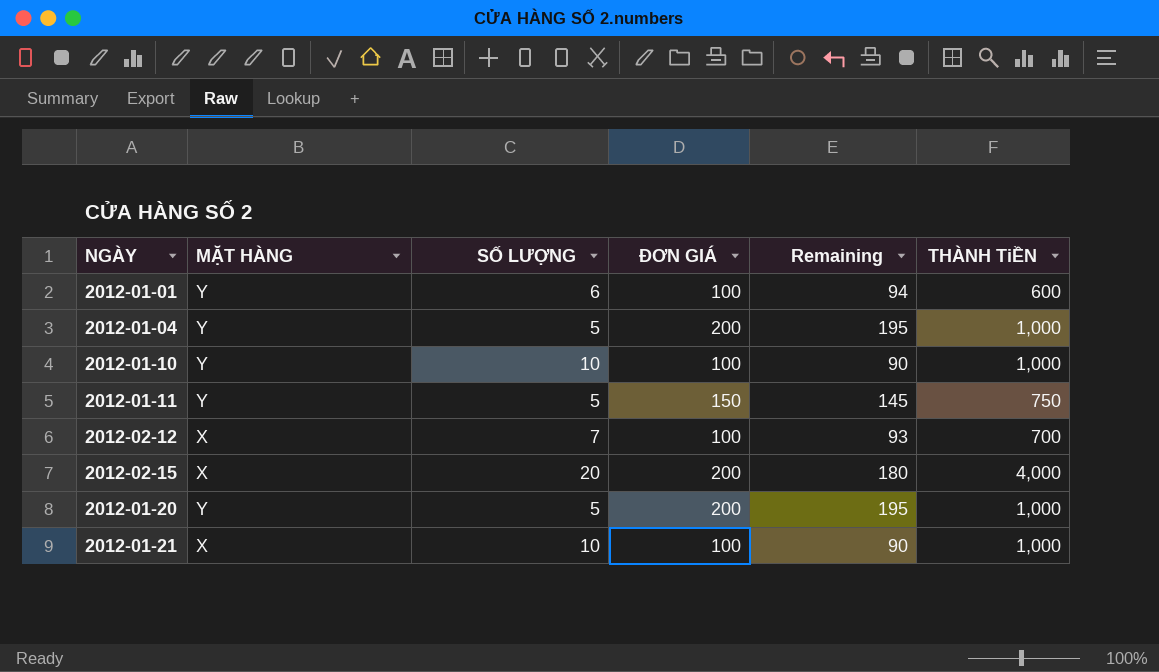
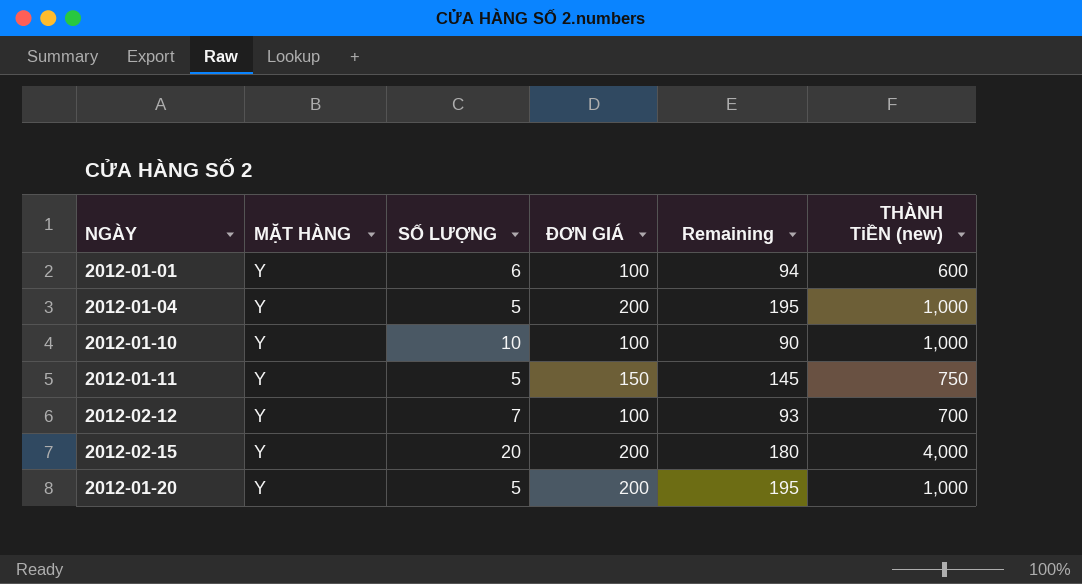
column name: THÀNH TiỀN -> THÀNH TiỀN (new)
row 2012-01-21: X | 10 | 100 | 90 | 1,000 -> none
2012-02-12 | MẶT HÀNG: X -> Y
2012-02-15 | MẶT HÀNG: X -> Y

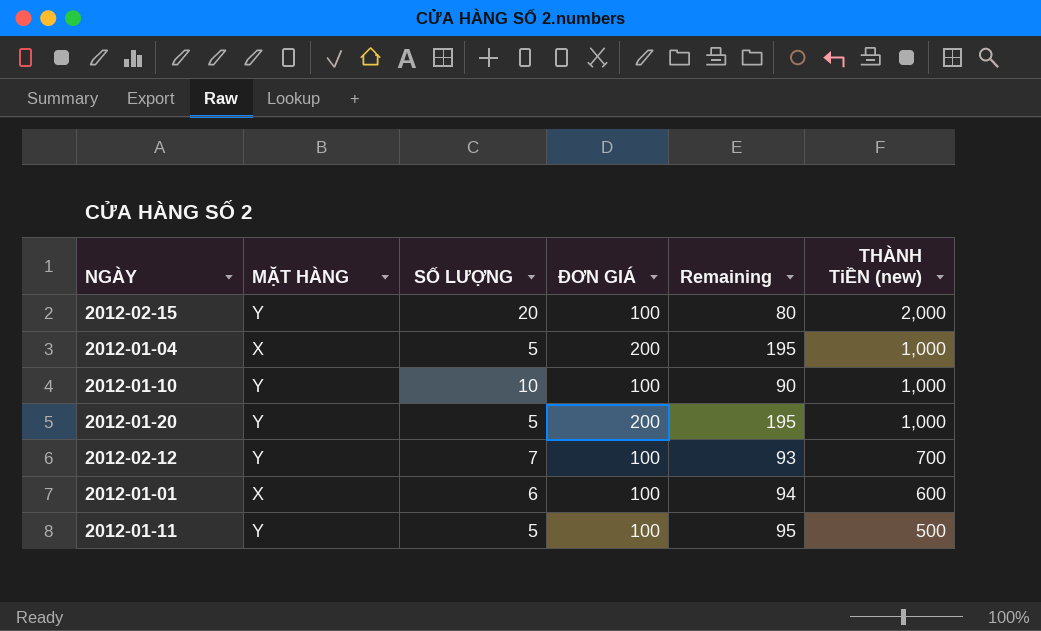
row order: none -> THÀNH TiỀN (new) descending
2012-02-15 | ĐƠN GIÁ: 200 -> 100
2012-02-15 | Remaining: 180 -> 80
2012-02-15 | THÀNH TiỀN (new): 4,000 -> 2,000
2012-01-04 | MẶT HÀNG: Y -> X
2012-01-01 | MẶT HÀNG: Y -> X
2012-01-11 | ĐƠN GIÁ: 150 -> 100
2012-01-11 | Remaining: 145 -> 95
2012-01-11 | THÀNH TiỀN (new): 750 -> 500

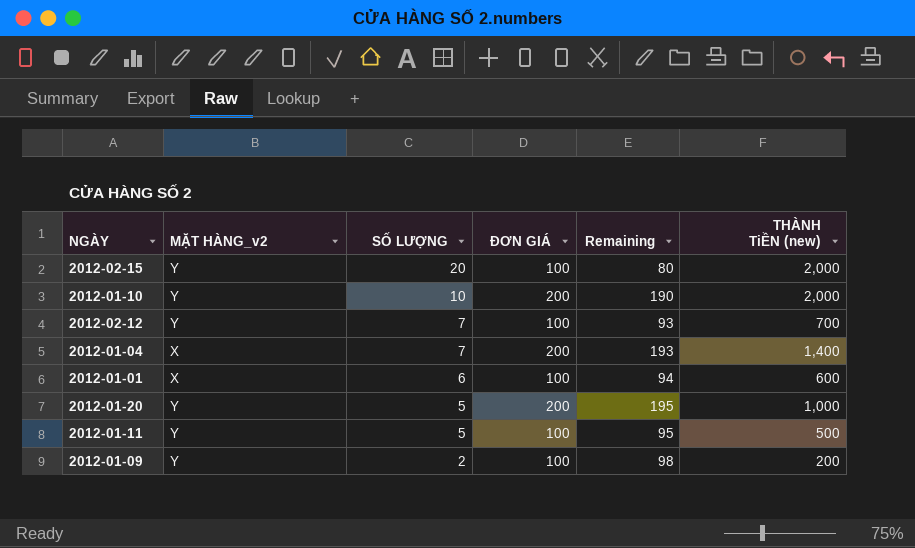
row order: THÀNH TiỀN (new) descending -> SỐ LƯỢNG descending
column name: MẶT HÀNG -> MẶT HÀNG_v2
2012-01-10 | ĐƠN GIÁ: 100 -> 200
2012-01-10 | Remaining: 90 -> 190
2012-01-10 | THÀNH TiỀN (new): 1,000 -> 2,000
2012-01-04 | SỐ LƯỢNG: 5 -> 7
2012-01-04 | Remaining: 195 -> 193
2012-01-04 | THÀNH TiỀN (new): 1,000 -> 1,400
row 2012-01-09: none -> Y | 2 | 100 | 98 | 200

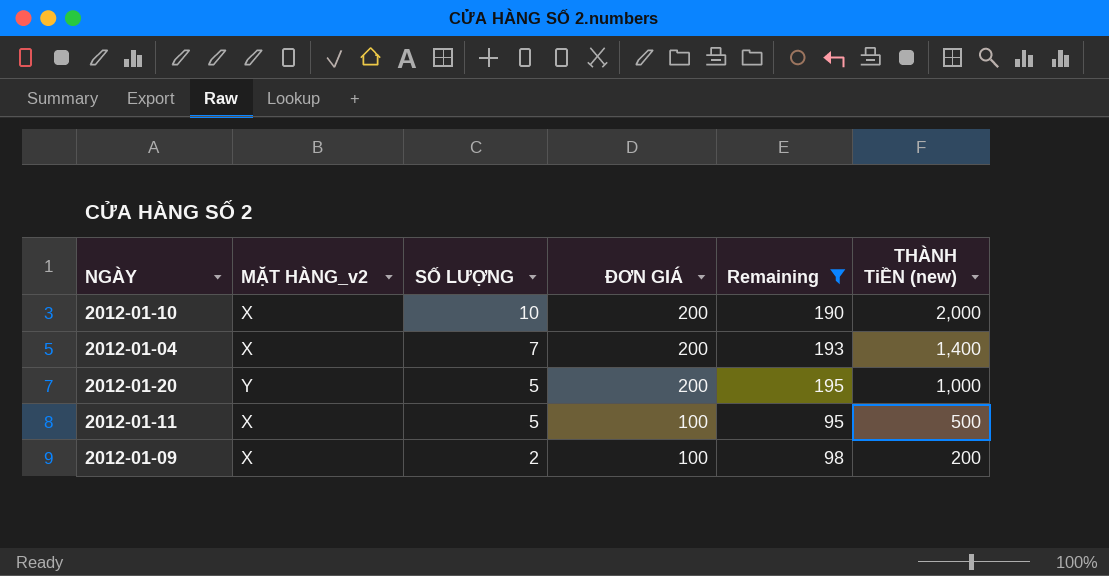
filter: none -> Remaining >= 95
2012-01-10 | MẶT HÀNG_v2: Y -> X
2012-01-11 | MẶT HÀNG_v2: Y -> X
2012-01-09 | MẶT HÀNG_v2: Y -> X

